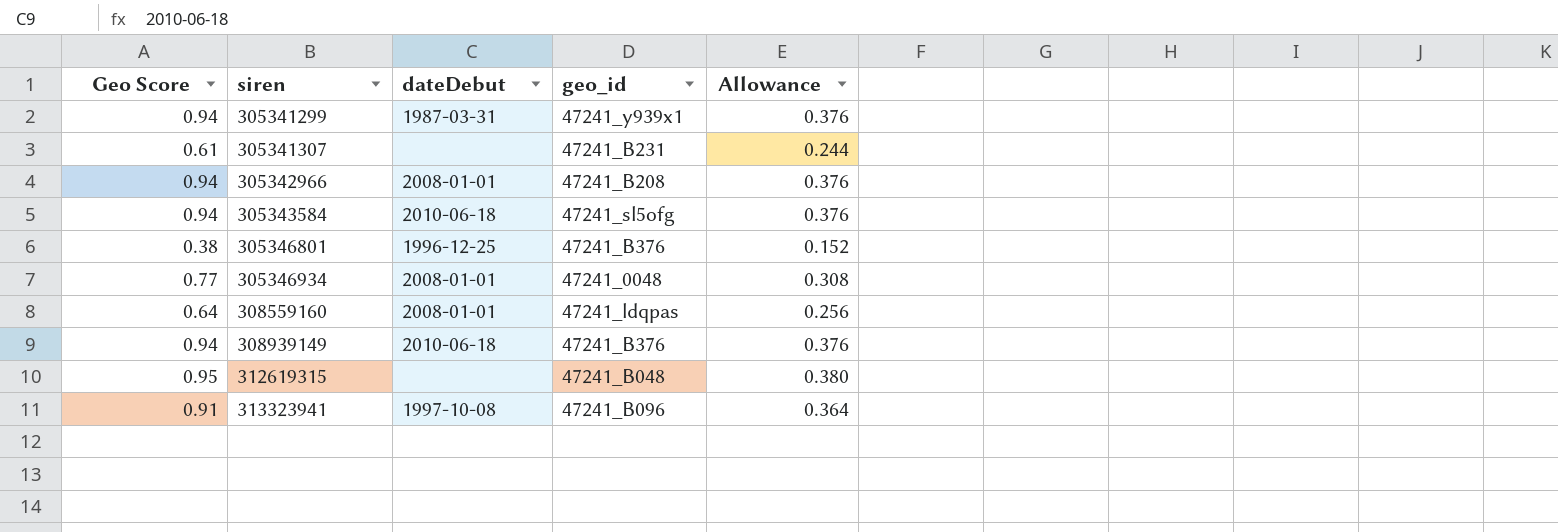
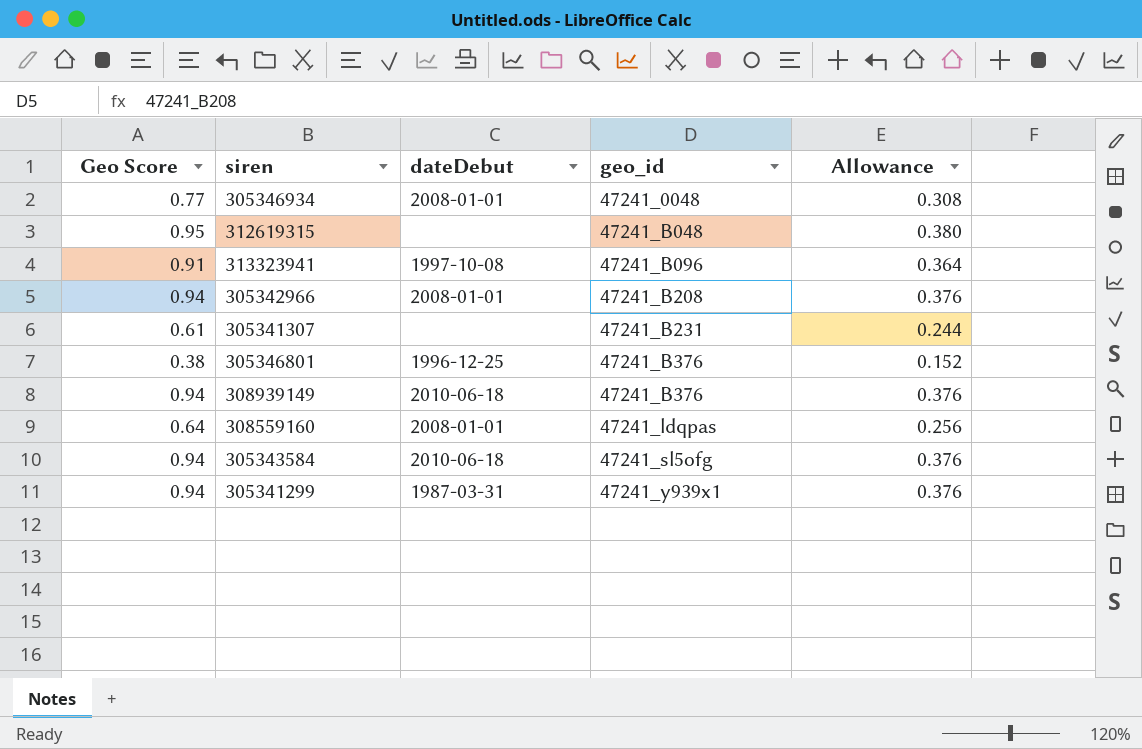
row order: siren ascending -> geo_id ascending

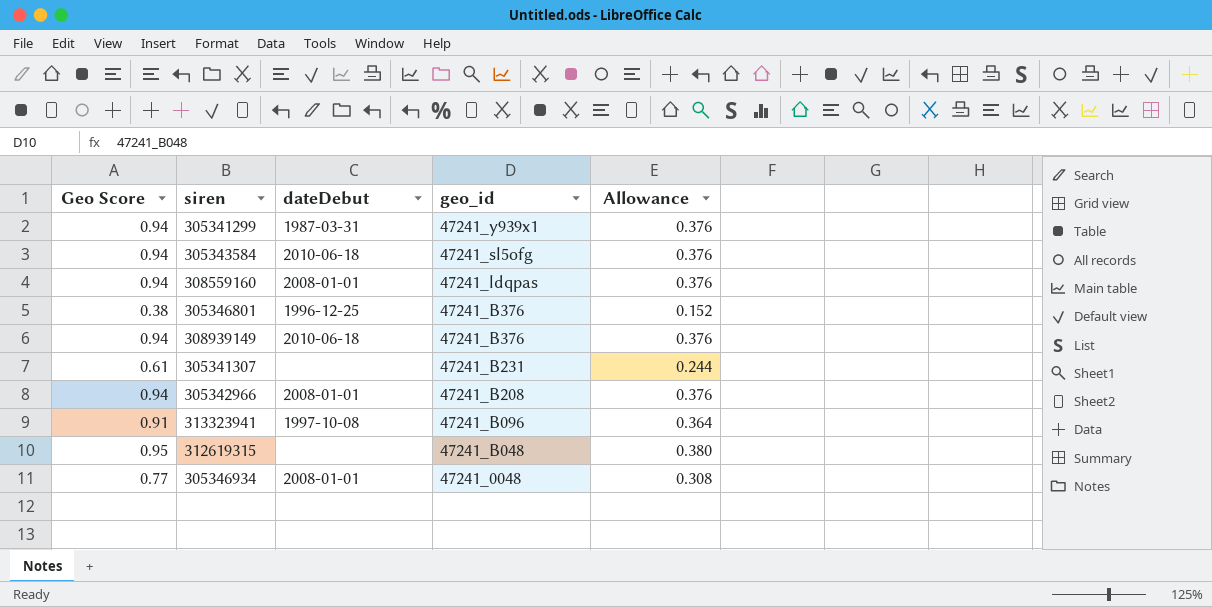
row order: geo_id ascending -> geo_id descending
308559160 | Geo Score: 0.64 -> 0.94
308559160 | Allowance: 0.256 -> 0.376

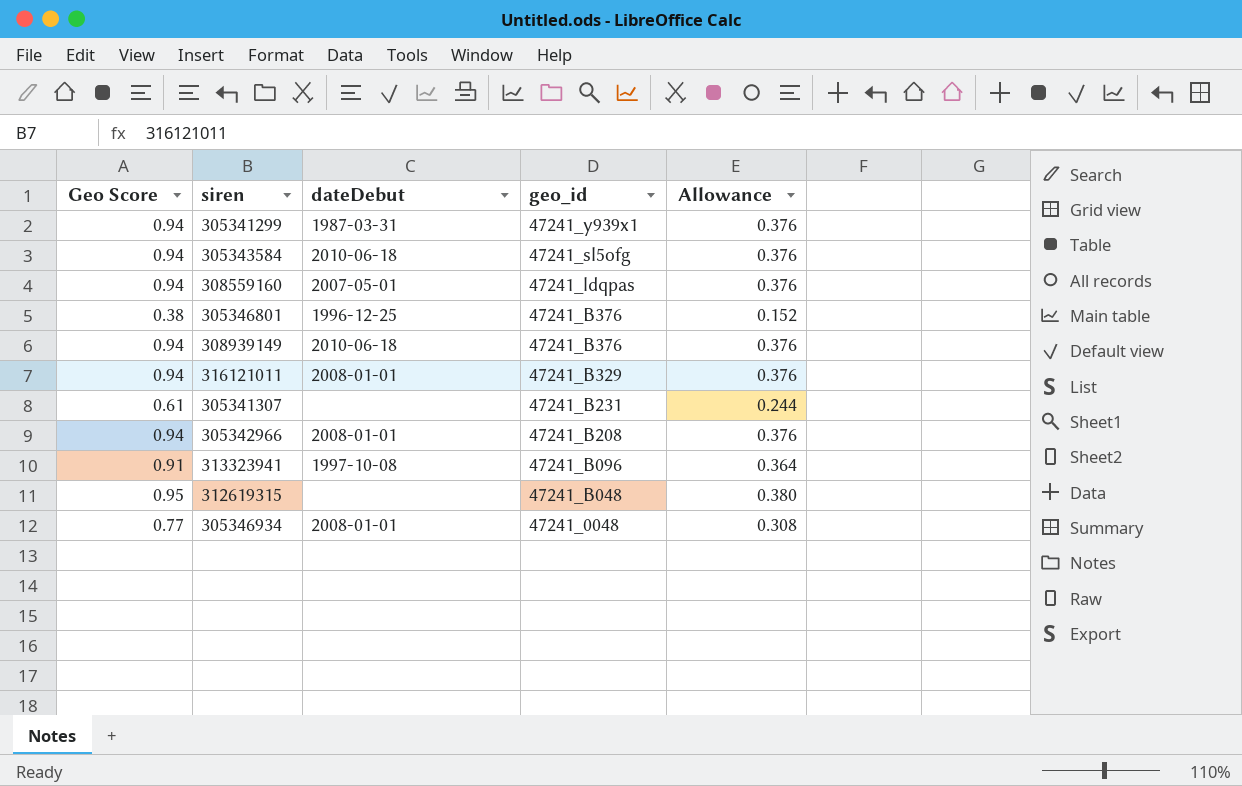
308559160 | dateDebut: 2008-01-01 -> 2007-05-01
row 316121011: none -> 0.94 | 2008-01-01 | 47241_B329 | 0.376

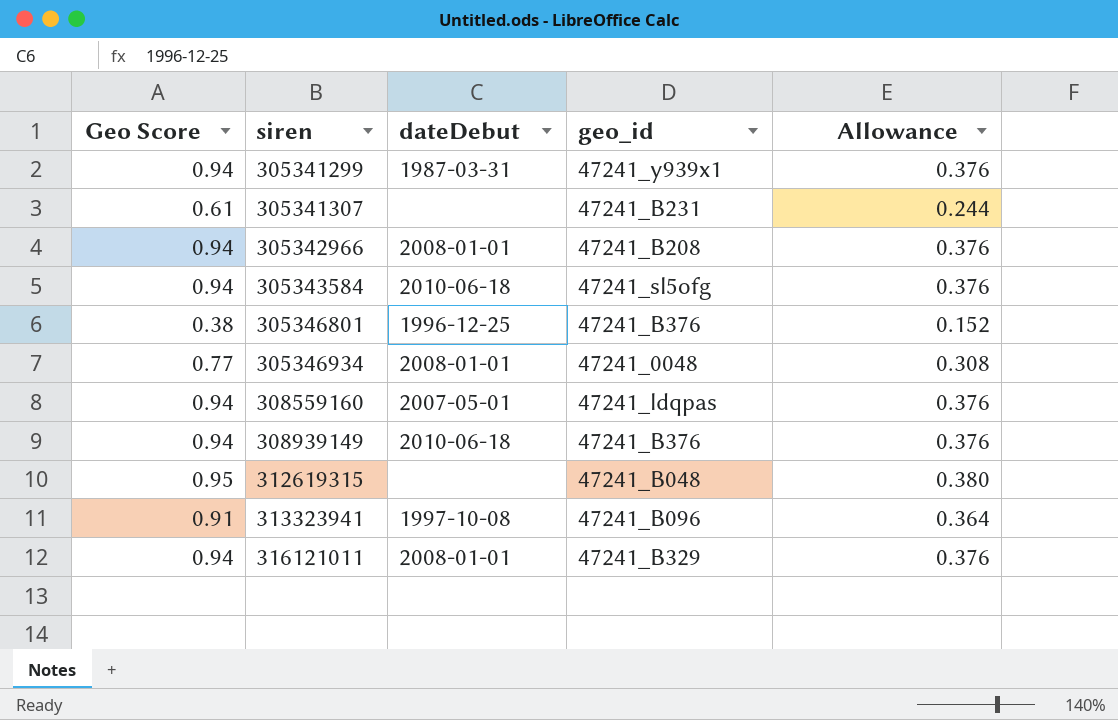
row order: geo_id descending -> siren ascending

